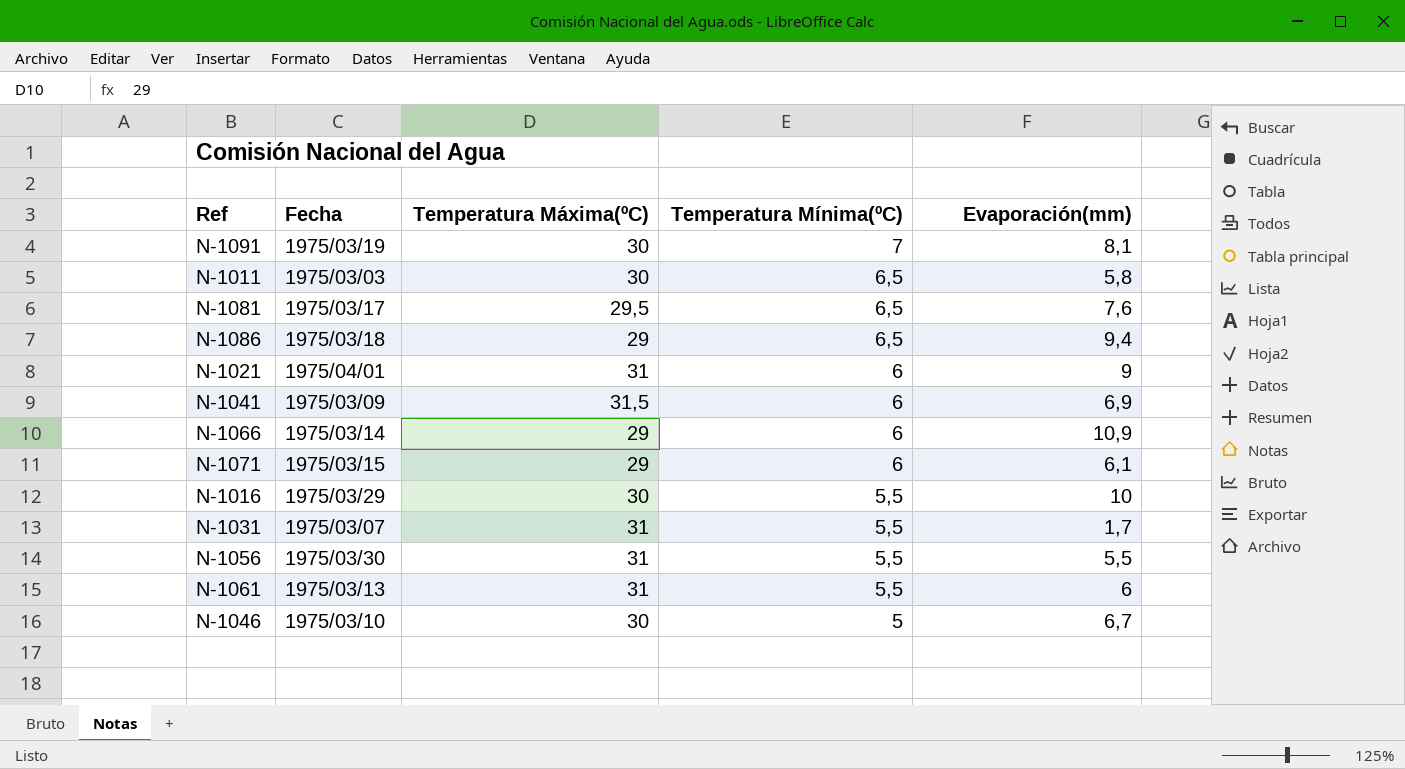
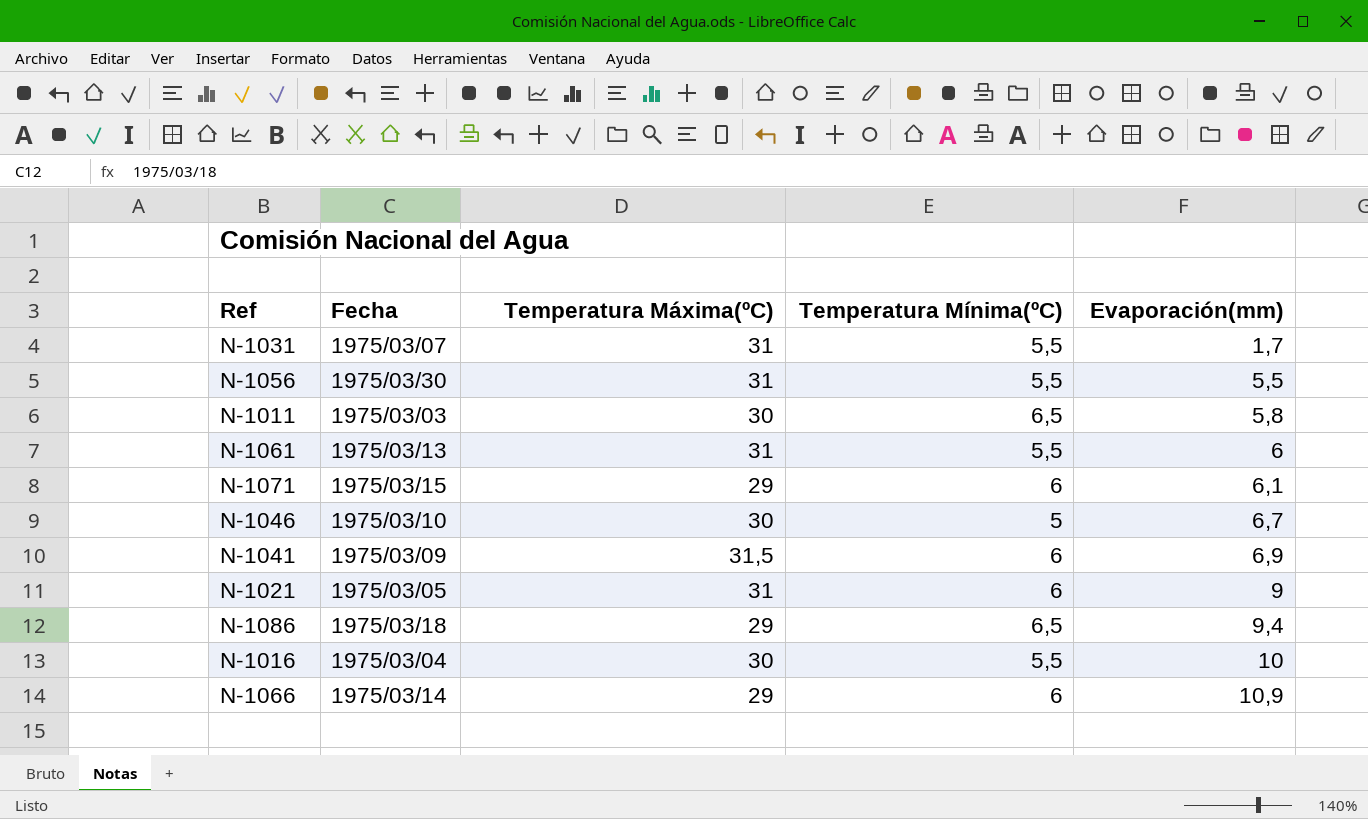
row order: Temperatura Mínima(ºC) descending -> Evaporación(mm) ascending
row N-1091: 1975/03/19 | 30 | 7 | 8,1 -> none
row N-1081: 1975/03/17 | 29,5 | 6,5 | 7,6 -> none
N-1021 | Fecha: 1975/04/01 -> 1975/03/05
N-1016 | Fecha: 1975/03/29 -> 1975/03/04

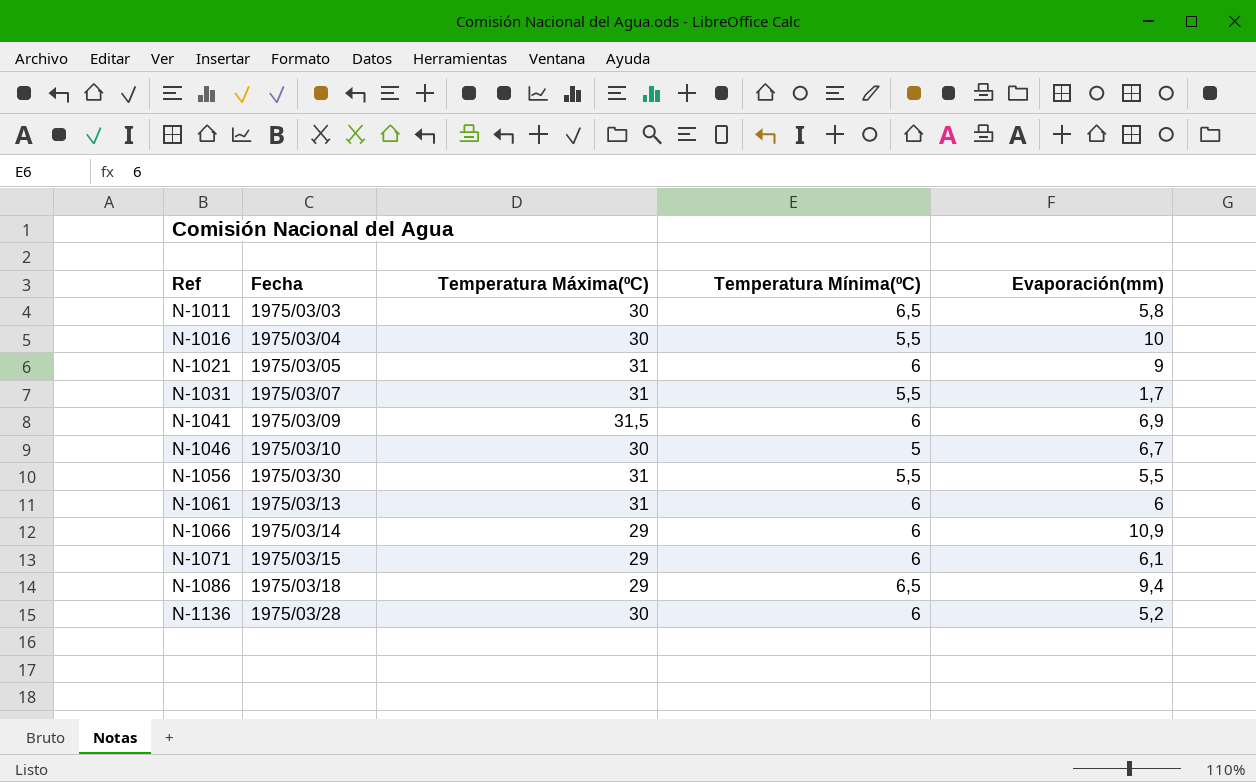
row order: Evaporación(mm) ascending -> Ref ascending
N-1061 | Temperatura Mínima(ºC): 5,5 -> 6
row N-1136: none -> 1975/03/28 | 30 | 6 | 5,2

